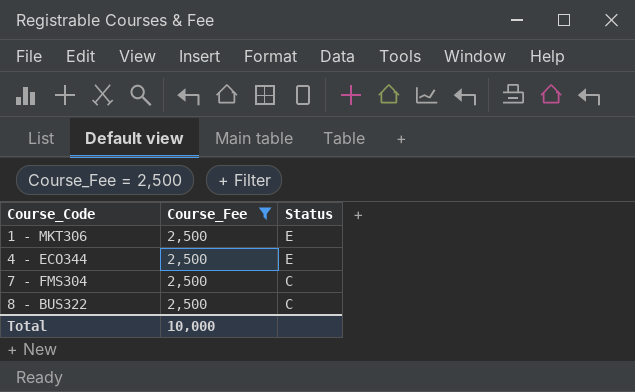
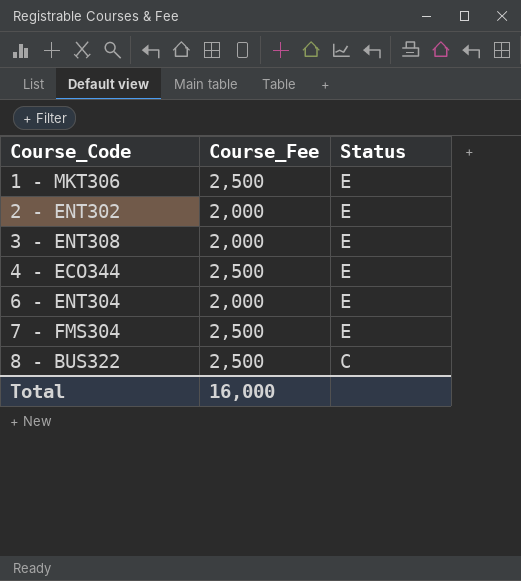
filter: Course_Fee = 2,500 -> none
7 - FMS304 | Status: C -> E
Total | Course_Fee: 10,000 -> 16,000

